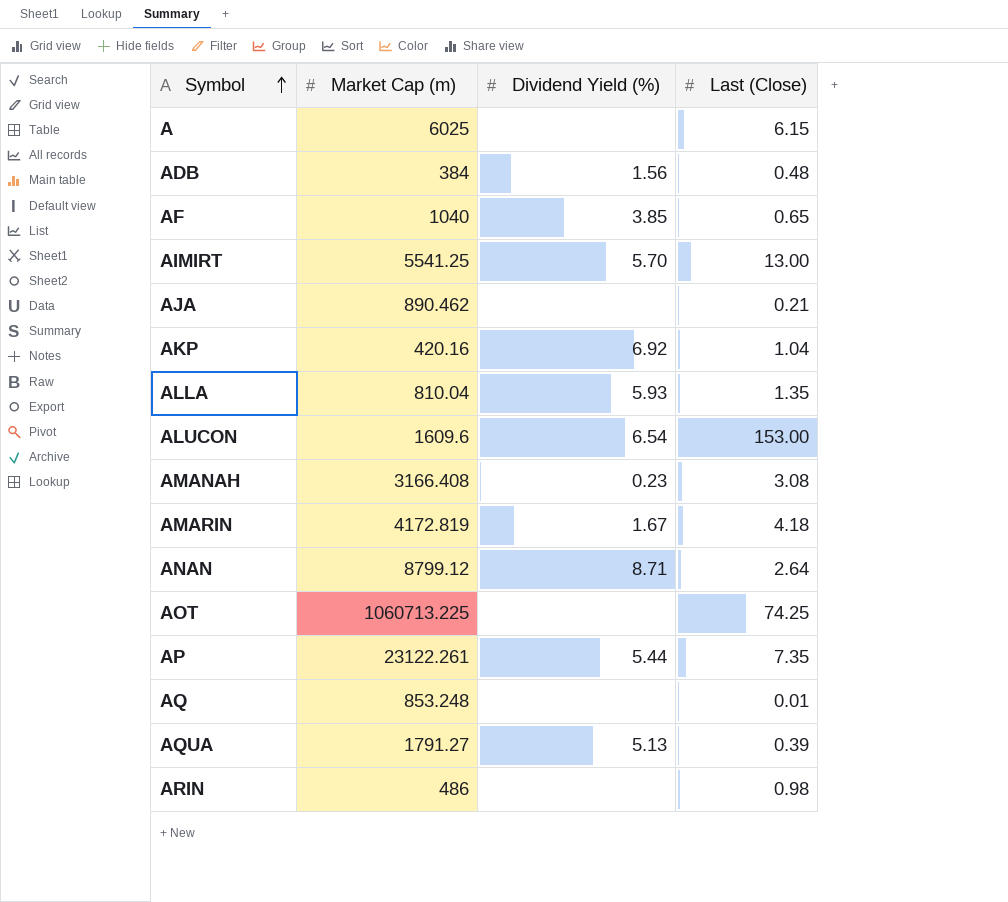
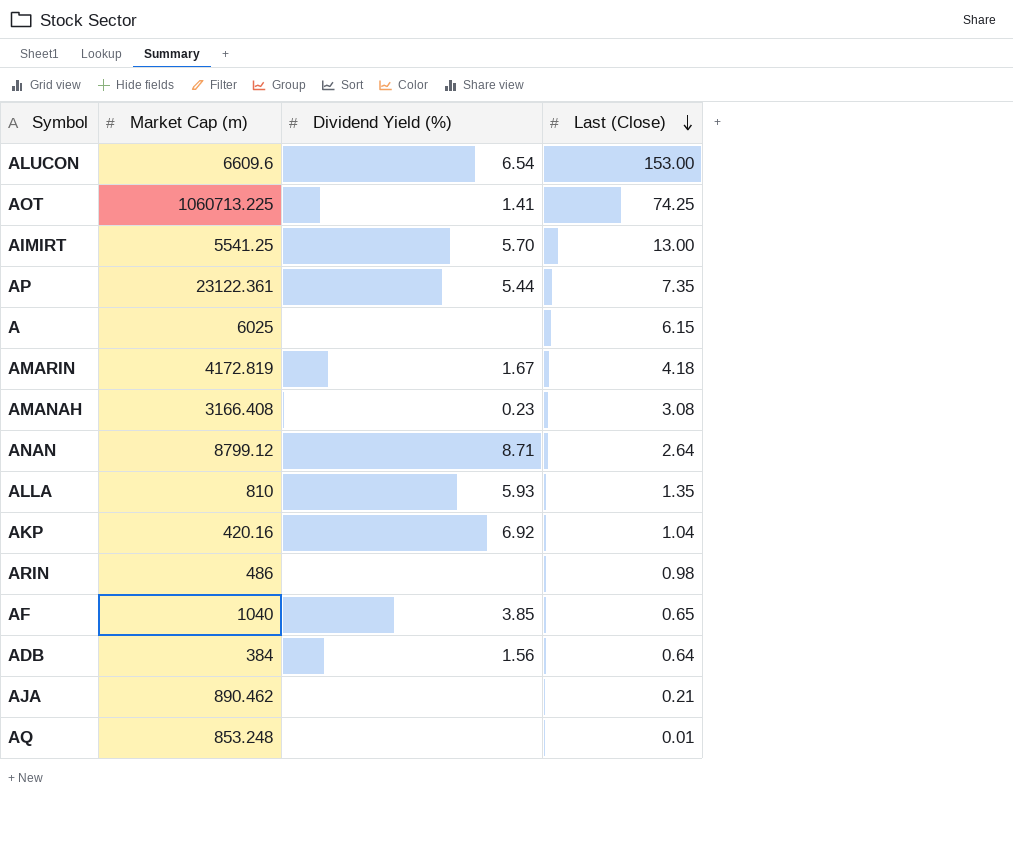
row order: Symbol ascending -> Last (Close) descending
row AQUA: 1791.27 | 5.13 | 0.39 -> none
ALUCON | Market Cap (m): 1609.6 -> 6609.6
AOT | Dividend Yield (%): none -> 1.41
AP | Market Cap (m): 23122.261 -> 23122.361
ALLA | Market Cap (m): 810.04 -> 810
ADB | Last (Close): 0.48 -> 0.64

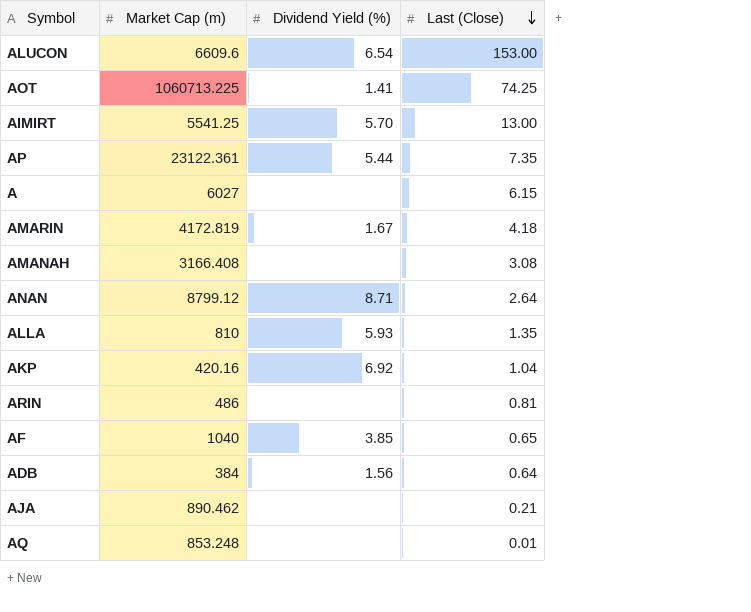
A | Market Cap (m): 6025 -> 6027
AMANAH | Dividend Yield (%): 0.23 -> none
ARIN | Last (Close): 0.98 -> 0.81

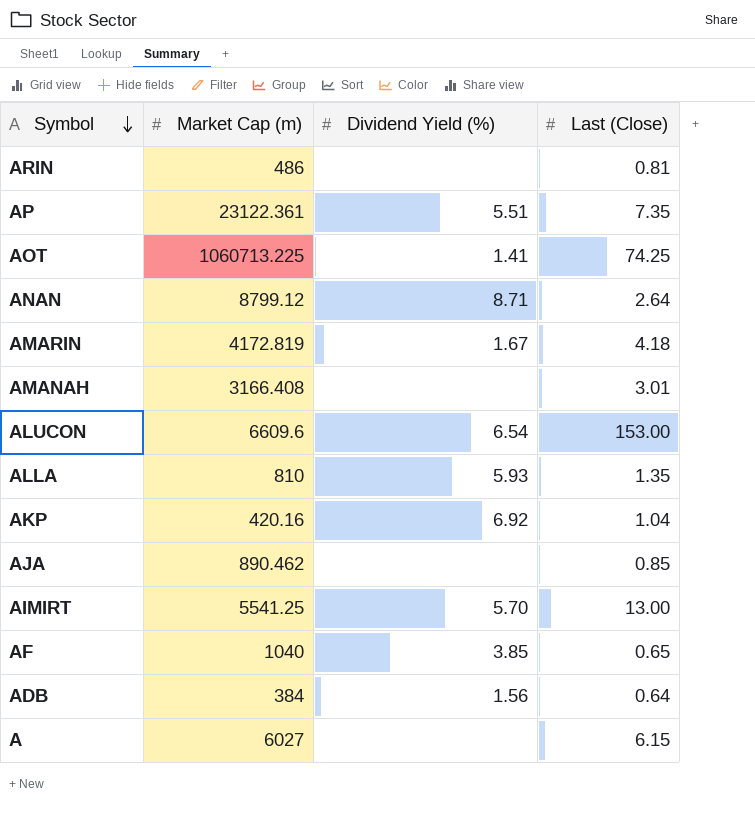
row order: Last (Close) descending -> Symbol descending
row AQ: 853.248 | none | 0.01 -> none
AP | Dividend Yield (%): 5.44 -> 5.51
AMANAH | Last (Close): 3.08 -> 3.01
AJA | Last (Close): 0.21 -> 0.85

